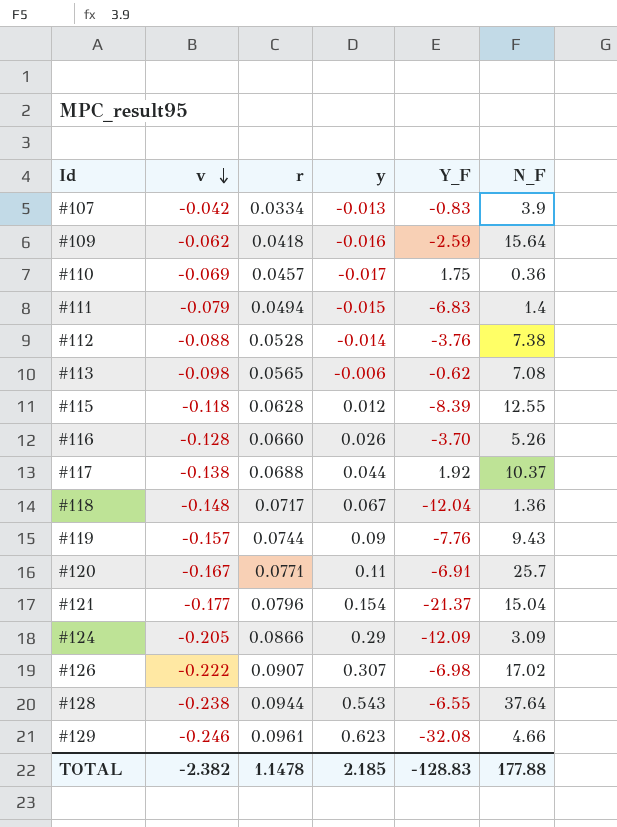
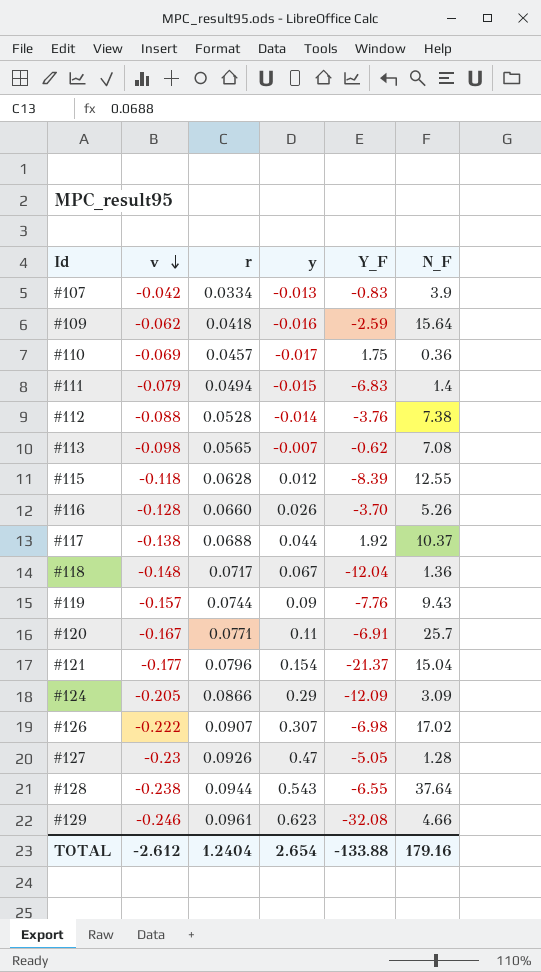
#113 | y: -0.006 -> -0.007
row #127: none -> -0.23 | 0.0926 | 0.47 | -5.05 | 1.28
TOTAL | v: -2.382 -> -2.612
TOTAL | r: 1.1478 -> 1.2404
TOTAL | y: 2.185 -> 2.654
TOTAL | Y_F: -128.83 -> -133.88
TOTAL | N_F: 177.88 -> 179.16

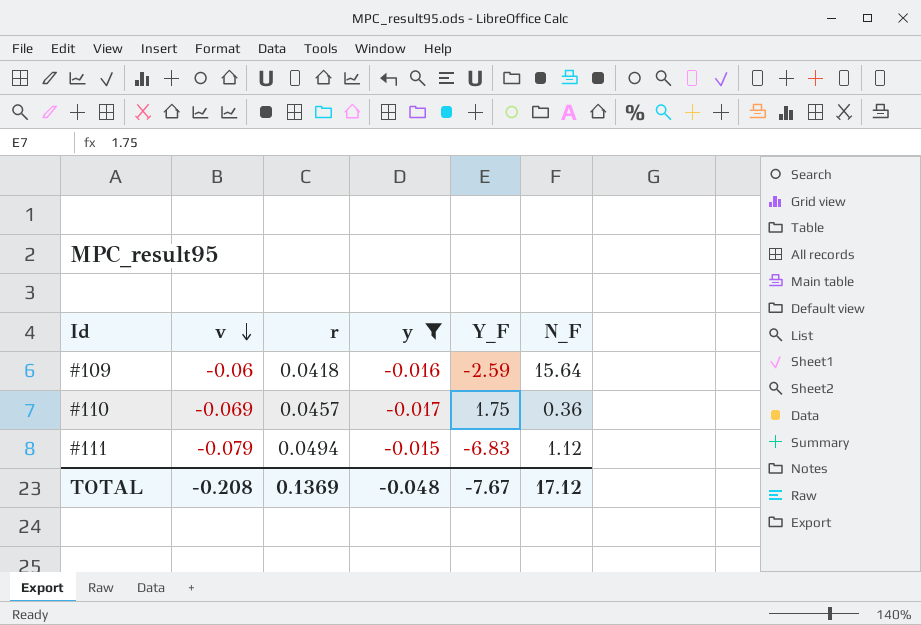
filter: none -> y <= -0.015
#109 | v: -0.062 -> -0.06
#111 | N_F: 1.4 -> 1.12
TOTAL | v: -2.612 -> -0.208
TOTAL | r: 1.2404 -> 0.1369
TOTAL | y: 2.654 -> -0.048
TOTAL | Y_F: -133.88 -> -7.67
TOTAL | N_F: 179.16 -> 17.12

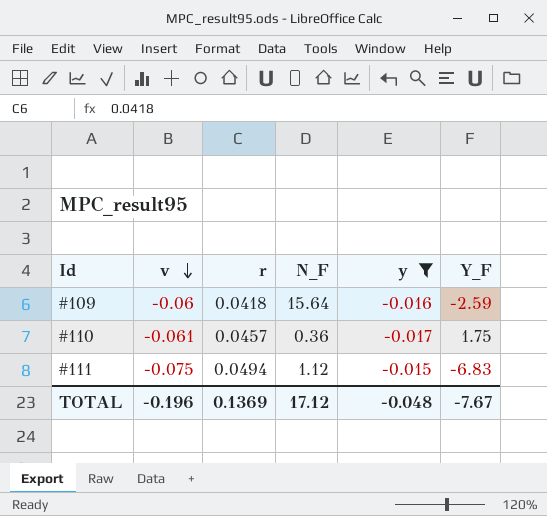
column N_F | position: 6 -> 4
#110 | v: -0.069 -> -0.061
#111 | v: -0.079 -> -0.075
TOTAL | v: -0.208 -> -0.196

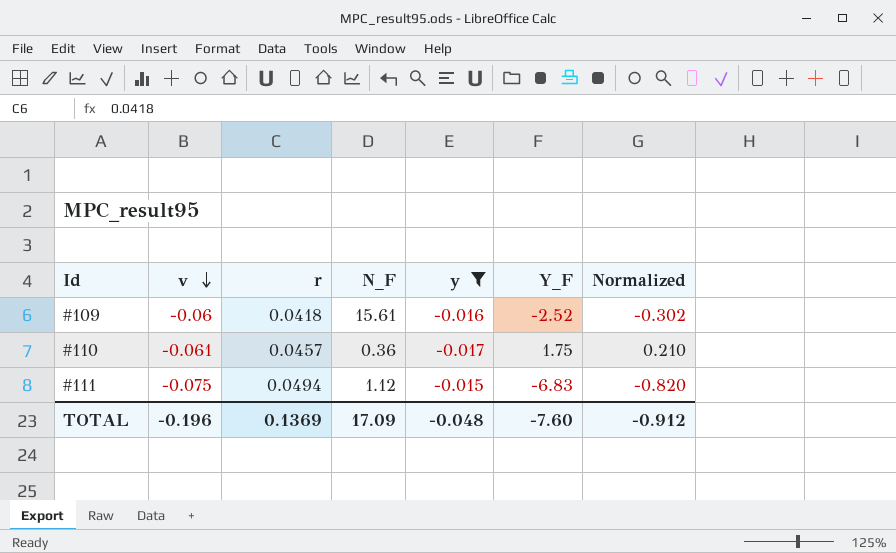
column Normalized | formula: none -> [Y_F] * 0.12
#109 | N_F: 15.64 -> 15.61
#109 | Y_F: -2.59 -> -2.52
TOTAL | N_F: 17.12 -> 17.09
TOTAL | Y_F: -7.67 -> -7.60

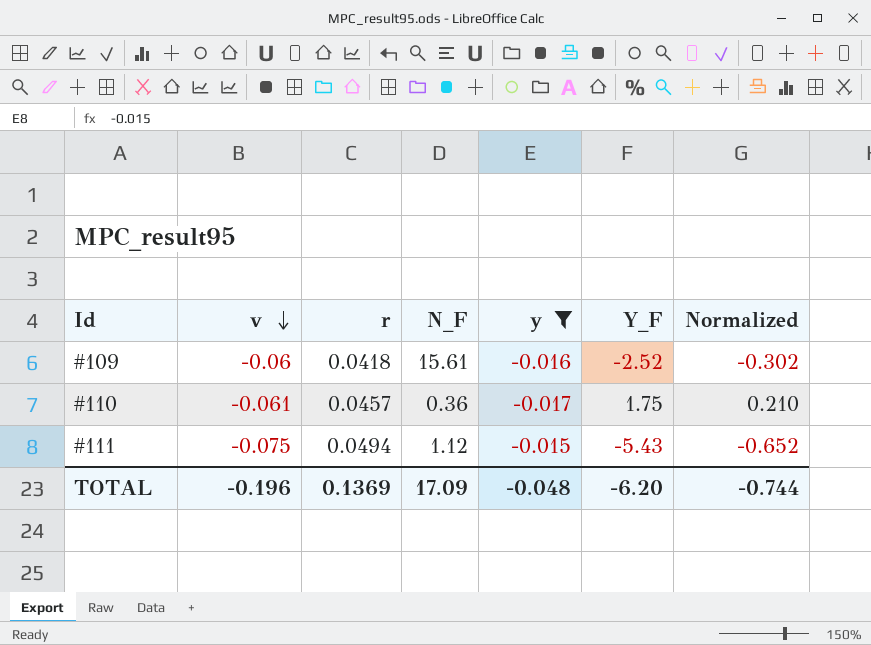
#111 | Y_F: -6.83 -> -5.43
#111 | Normalized: -0.820 -> -0.652
TOTAL | Y_F: -7.60 -> -6.20
TOTAL | Normalized: -0.912 -> -0.744

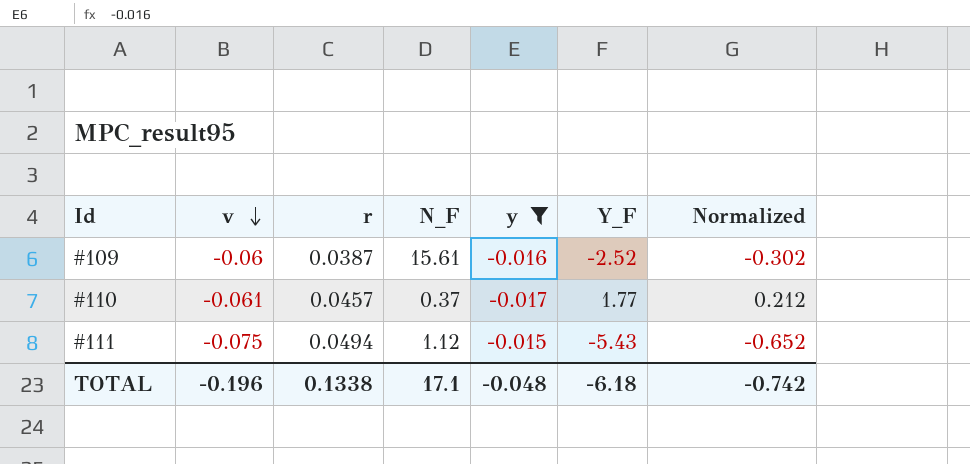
#109 | r: 0.0418 -> 0.0387
#110 | N_F: 0.36 -> 0.37
#110 | Y_F: 1.75 -> 1.77
#110 | Normalized: 0.210 -> 0.212
TOTAL | r: 0.1369 -> 0.1338
TOTAL | N_F: 17.09 -> 17.1
TOTAL | Y_F: -6.20 -> -6.18
TOTAL | Normalized: -0.744 -> -0.742

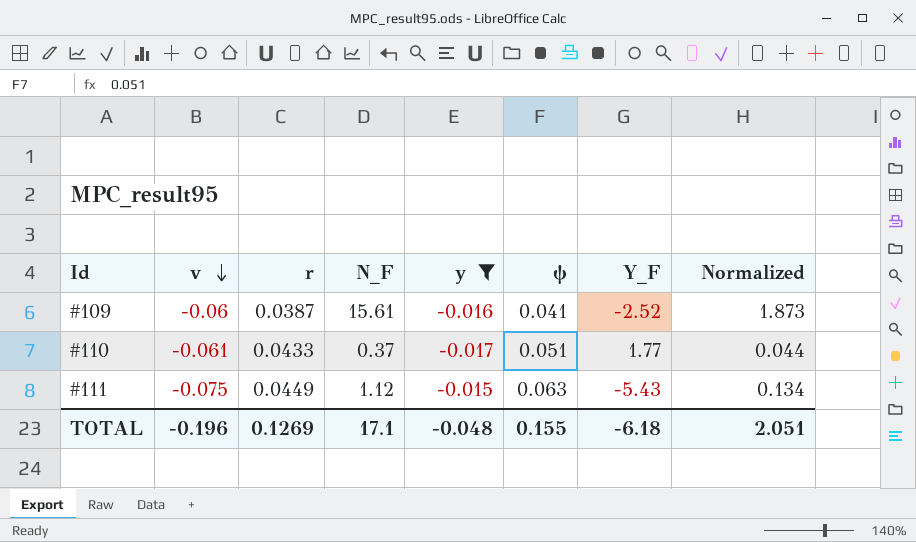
column ψ | position: none -> 6
column Normalized | formula: [Y_F] * 0.12 -> [N_F] * 0.12
#110 | r: 0.0457 -> 0.0433
#111 | r: 0.0494 -> 0.0449
TOTAL | r: 0.1338 -> 0.1269
TOTAL | Normalized: -0.742 -> 2.051

